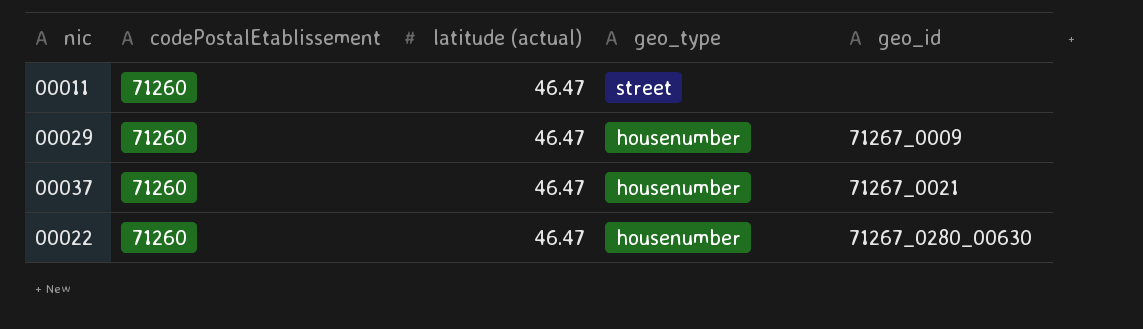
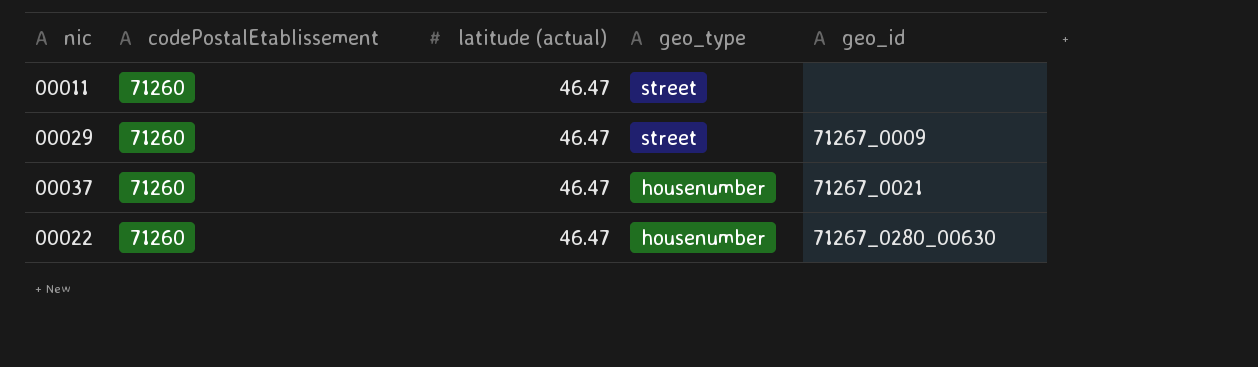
00029 | geo_type: housenumber -> street

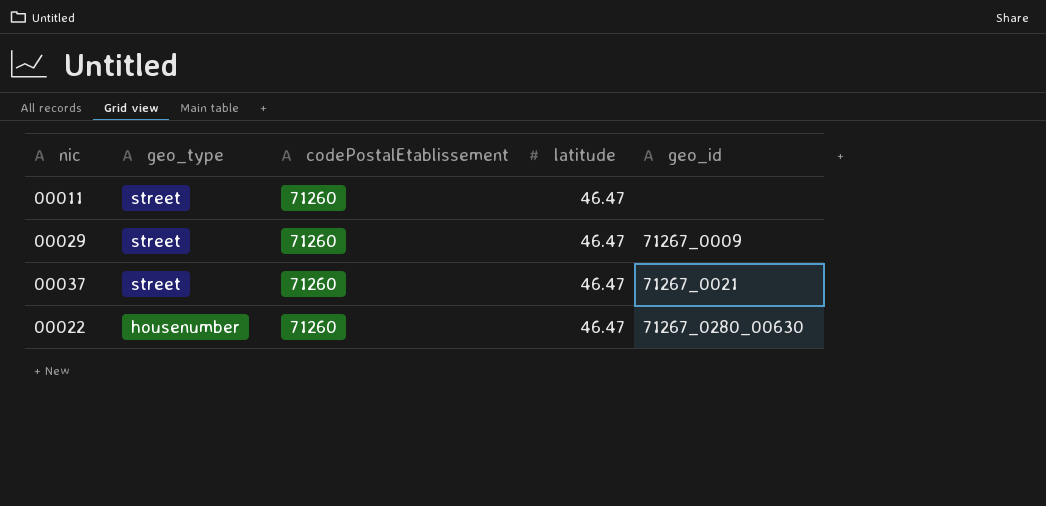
column geo_type | position: 4 -> 2
column name: latitude (actual) -> latitude
00037 | geo_type: housenumber -> street

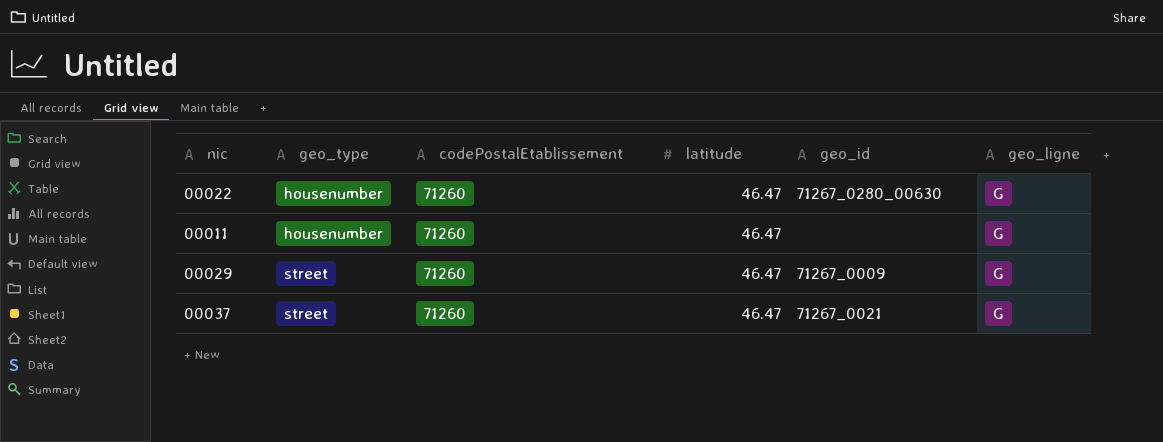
row order: geo_type descending -> geo_type ascending
column geo_ligne | position: none -> 6
00011 | geo_type: street -> housenumber

